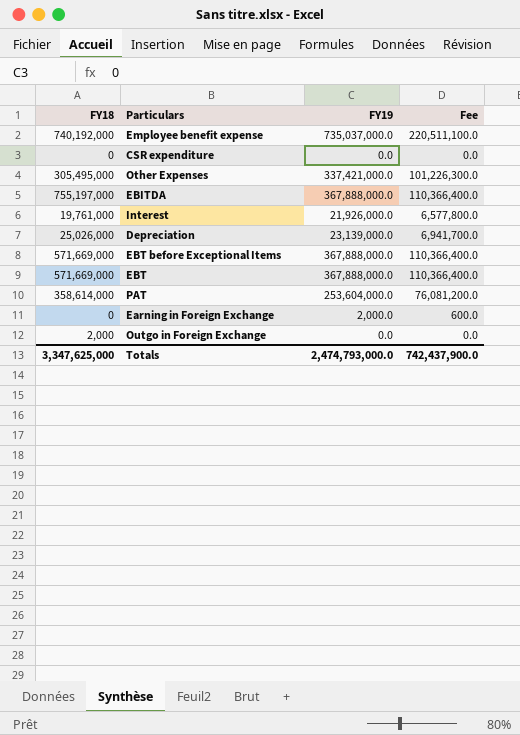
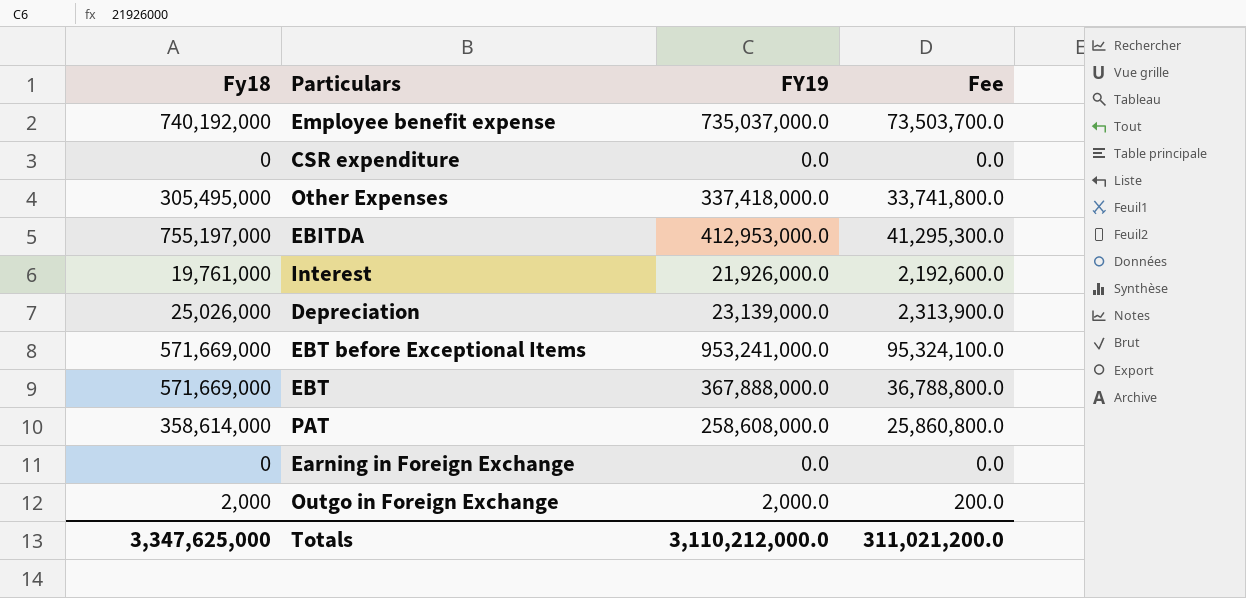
column name: FY18 -> Fy18
column Fee | formula: [FY19] * 0.3 -> [FY19] * 0.1
Other Expenses | FY19: 337,421,000.0 -> 337,418,000.0
EBITDA | FY19: 367,888,000.0 -> 412,953,000.0
EBT before Exceptional Items | FY19: 367,888,000.0 -> 953,241,000.0
PAT | FY19: 253,604,000.0 -> 258,608,000.0
Earning in Foreign Exchange | FY19: 2,000.0 -> 0.0
Outgo in Foreign Exchange | FY19: 0.0 -> 2,000.0
Totals | FY19: 2,474,793,000.0 -> 3,110,212,000.0
Totals | Fee: 742,437,900.0 -> 311,021,200.0

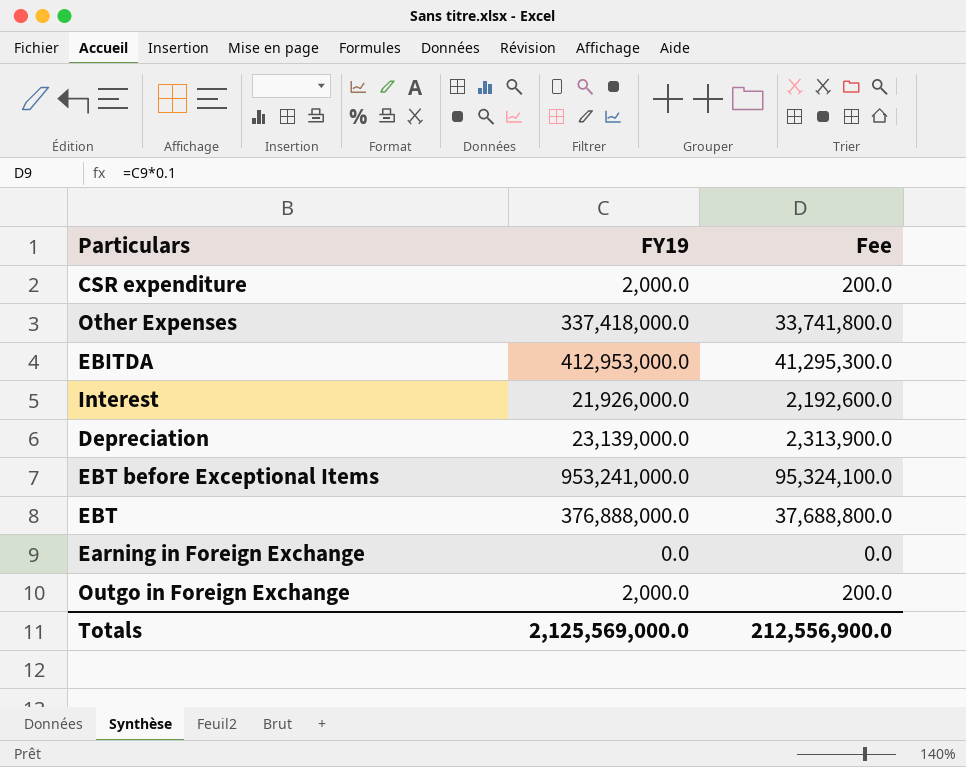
column Fy18 | position: 1 -> none
row Employee benefit expense: 740,192,000 | 735,037,000.0 | 73,503,700.0 -> none
row PAT: 358,614,000 | 258,608,000.0 | 25,860,800.0 -> none
CSR expenditure | FY19: 0.0 -> 2,000.0
CSR expenditure | Fee: 0.0 -> 200.0
EBT | FY19: 367,888,000.0 -> 376,888,000.0
EBT | Fee: 36,788,800.0 -> 37,688,800.0
Totals | FY19: 3,110,212,000.0 -> 2,125,569,000.0
Totals | Fee: 311,021,200.0 -> 212,556,900.0

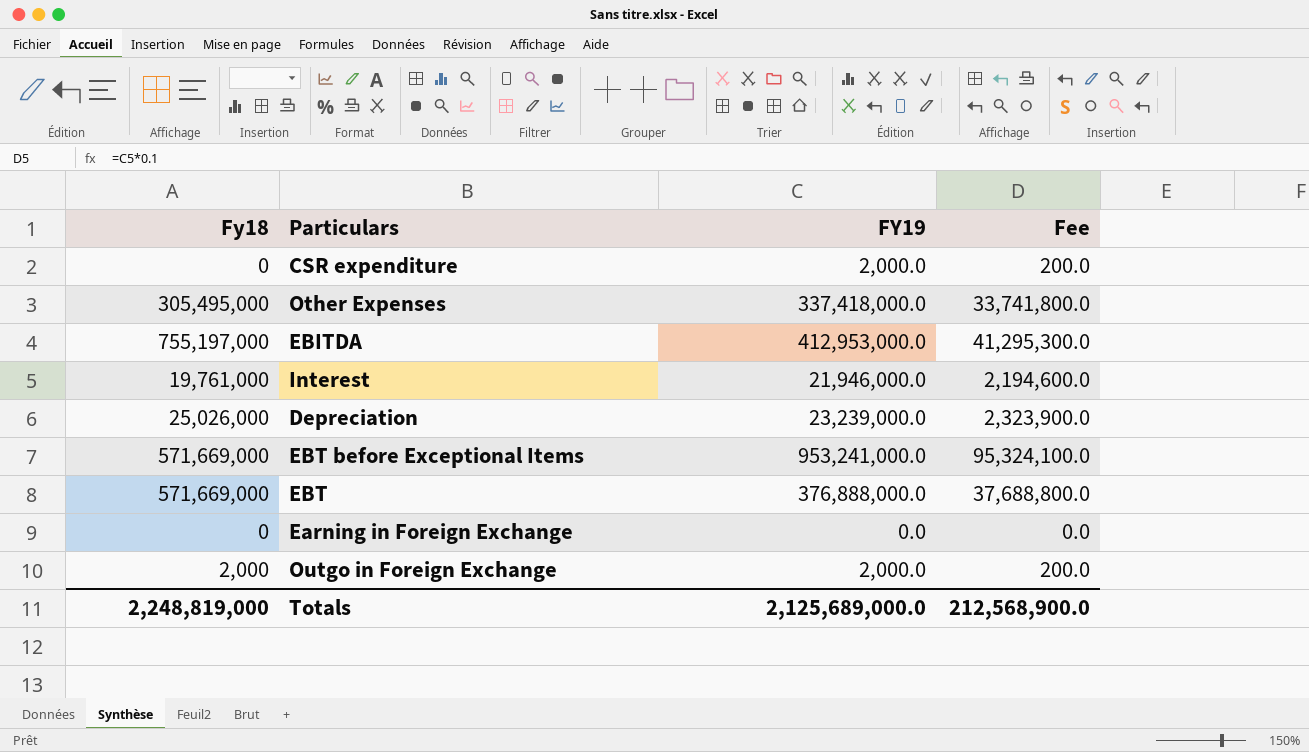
column Fy18 | position: none -> 1
Interest | FY19: 21,926,000.0 -> 21,946,000.0
Interest | Fee: 2,192,600.0 -> 2,194,600.0
Depreciation | FY19: 23,139,000.0 -> 23,239,000.0
Depreciation | Fee: 2,313,900.0 -> 2,323,900.0
Totals | FY19: 2,125,569,000.0 -> 2,125,689,000.0
Totals | Fee: 212,556,900.0 -> 212,568,900.0

